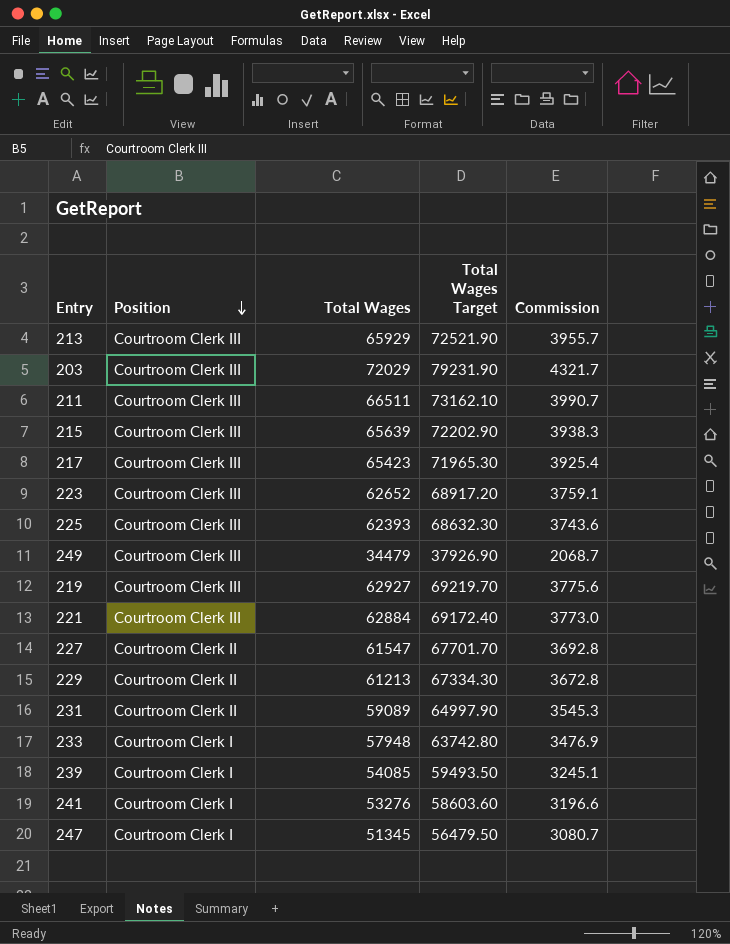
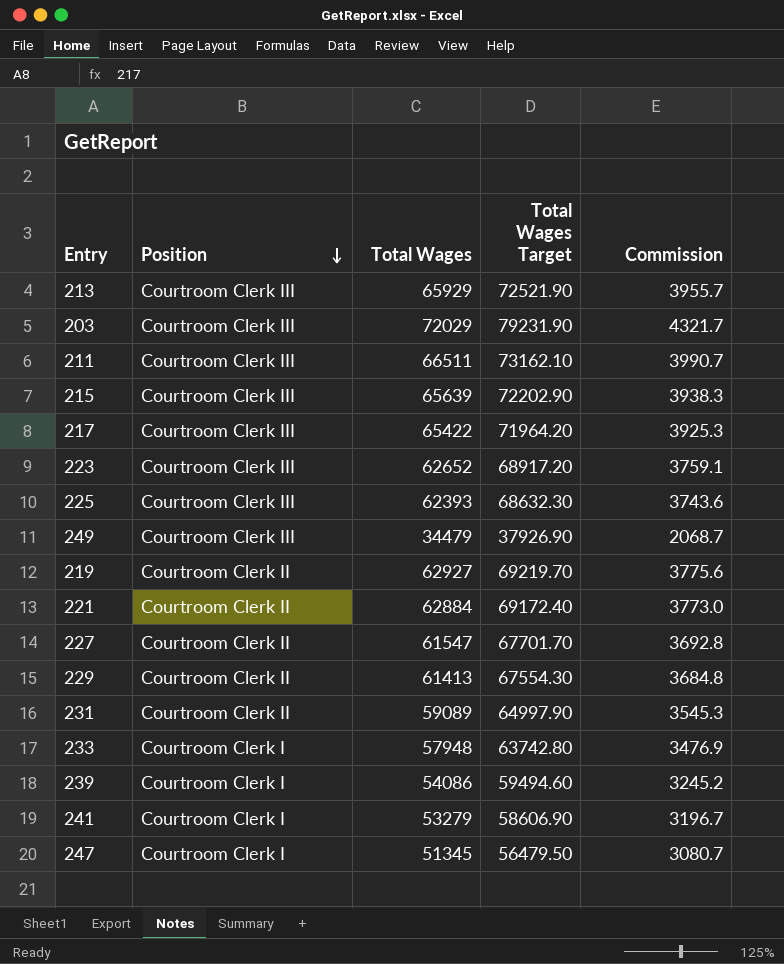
217 | Total Wages: 65423 -> 65422
217 | Total Wages Target: 71965.30 -> 71964.20
217 | Commission: 3925.4 -> 3925.3
219 | Position: Courtroom Clerk III -> Courtroom Clerk II
221 | Position: Courtroom Clerk III -> Courtroom Clerk II
229 | Total Wages: 61213 -> 61413
229 | Total Wages Target: 67334.30 -> 67554.30
229 | Commission: 3672.8 -> 3684.8
239 | Total Wages: 54085 -> 54086
239 | Total Wages Target: 59493.50 -> 59494.60
239 | Commission: 3245.1 -> 3245.2
241 | Total Wages: 53276 -> 53279
241 | Total Wages Target: 58603.60 -> 58606.90
241 | Commission: 3196.6 -> 3196.7

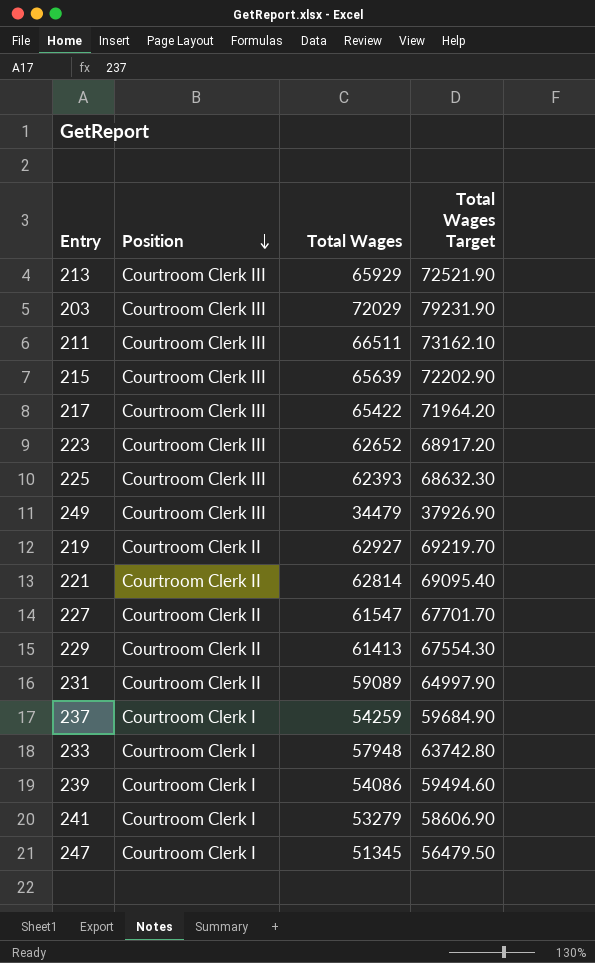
column Commission | formula: [Total Wages] * 0.06 -> none
221 | Total Wages: 62884 -> 62814
221 | Total Wages Target: 69172.40 -> 69095.40
row 237: none -> Courtroom Clerk I | 54259 | 59684.90

